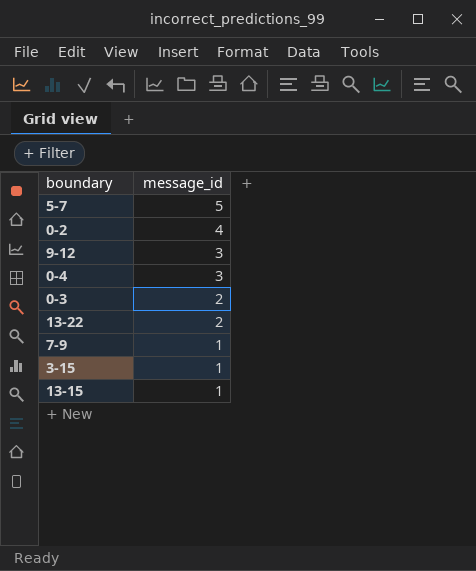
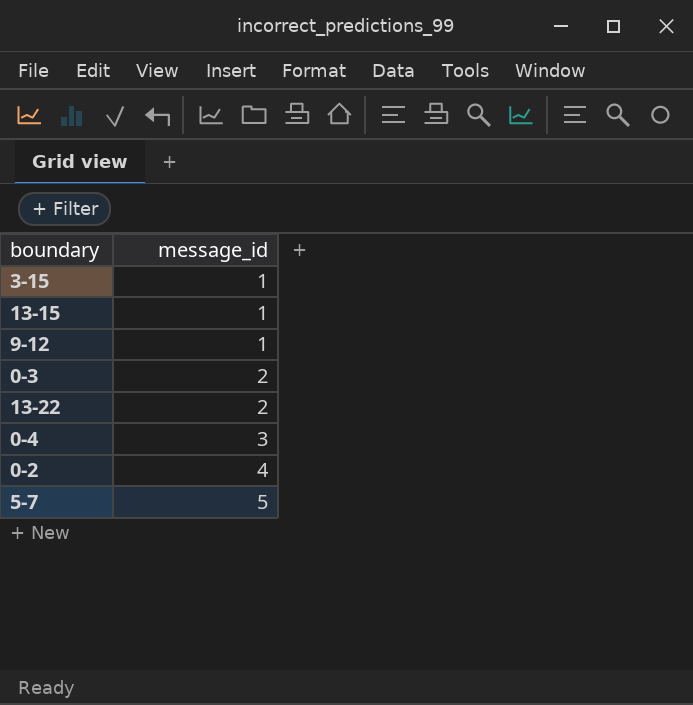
row order: message_id descending -> message_id ascending
row 7-9: 1 -> none
9-12 | message_id: 3 -> 1

